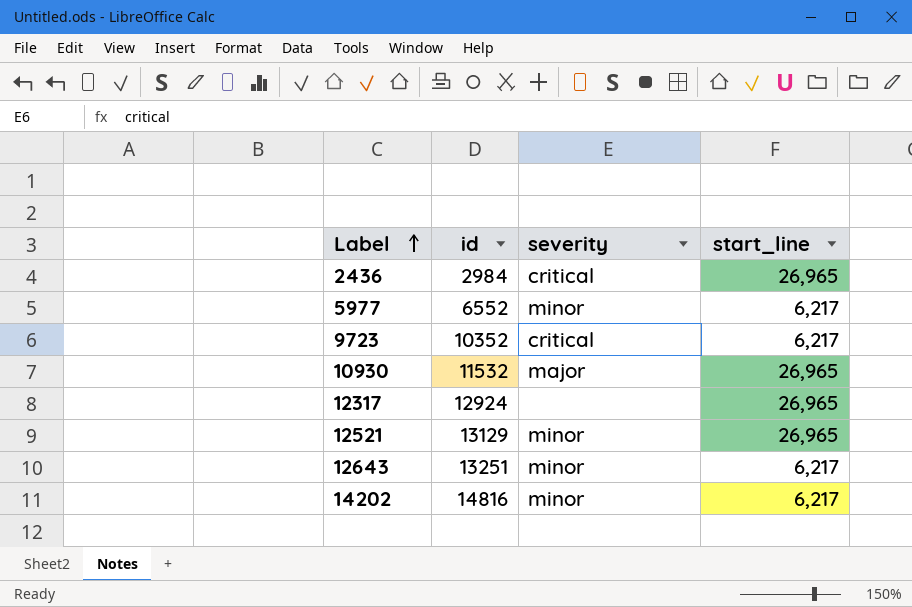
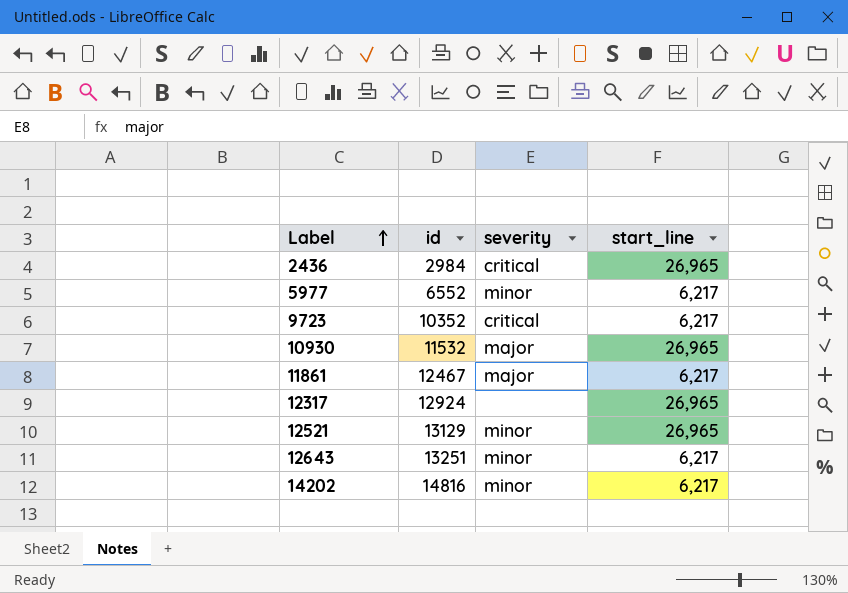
row 11861: none -> 12467 | major | 6,217

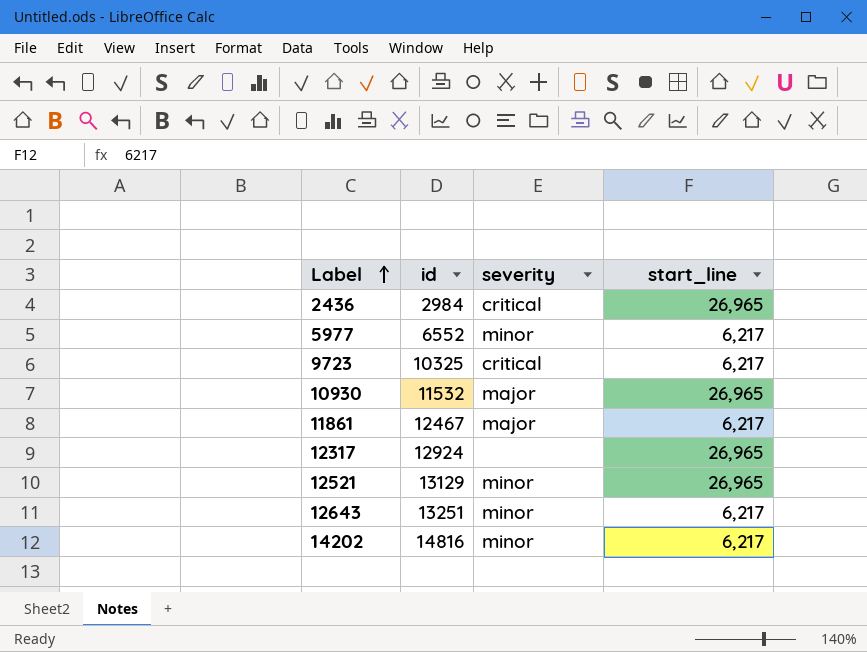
9723 | id: 10352 -> 10325

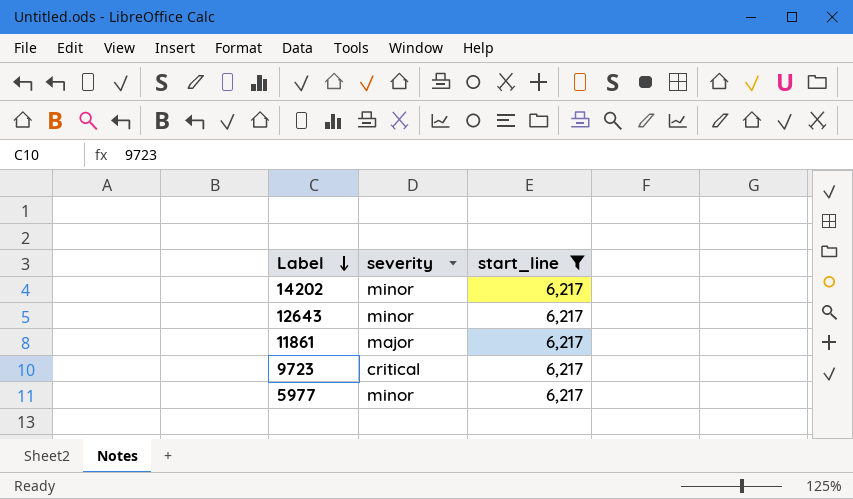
filter: none -> start_line = 6,217
row order: Label ascending -> Label descending
column id | position: 2 -> none

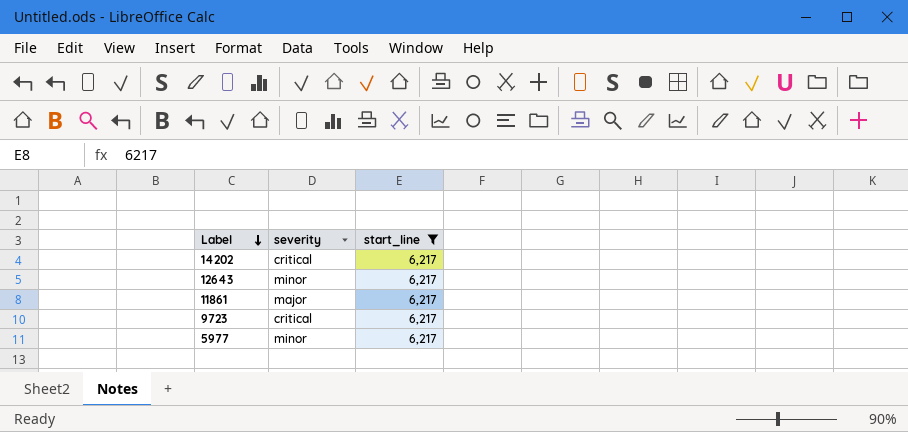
14202 | severity: minor -> critical

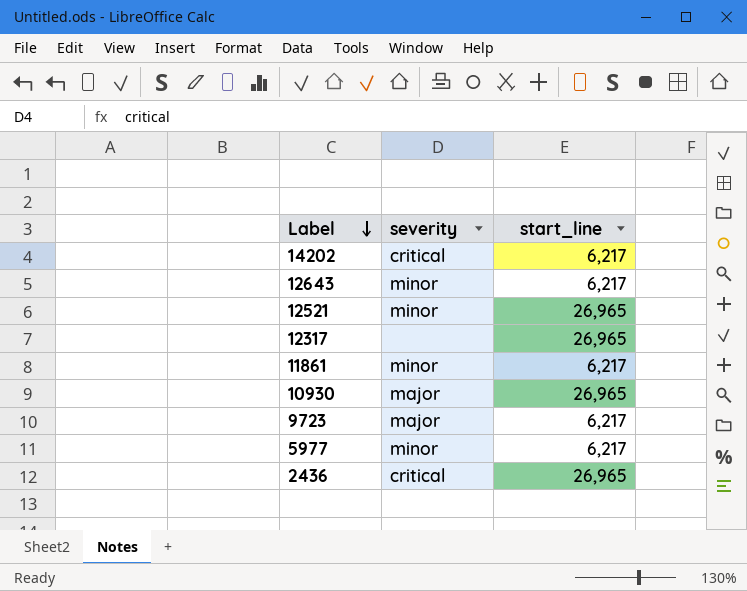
filter: start_line = 6,217 -> none
11861 | severity: major -> minor
9723 | severity: critical -> major

